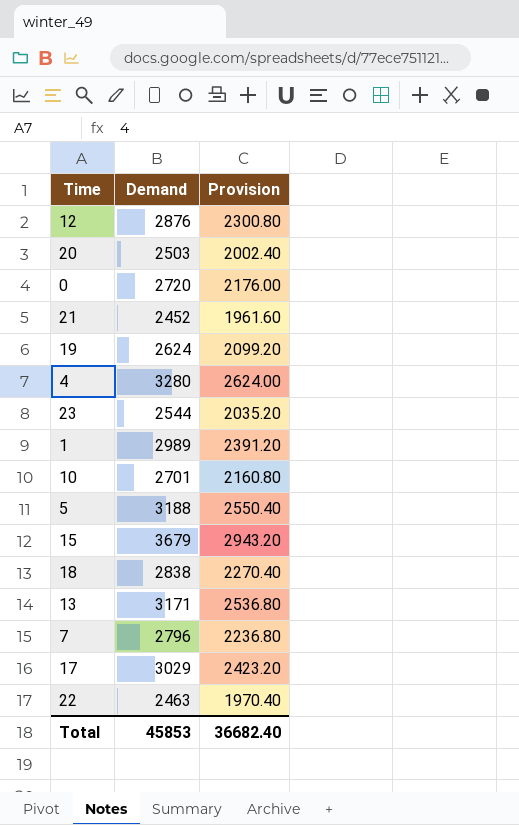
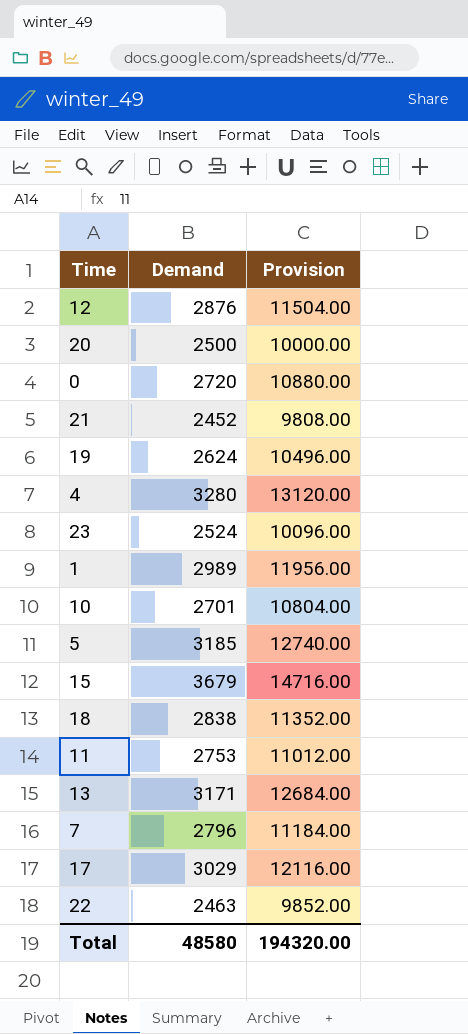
column Provision | formula: [Demand] * 0.8 -> [Demand] * 4
20 | Demand: 2503 -> 2500
23 | Demand: 2544 -> 2524
5 | Demand: 3188 -> 3185
row 11: none -> 2753 | 11012.00
Total | Demand: 45853 -> 48580
Total | Provision: 36682.40 -> 194320.00

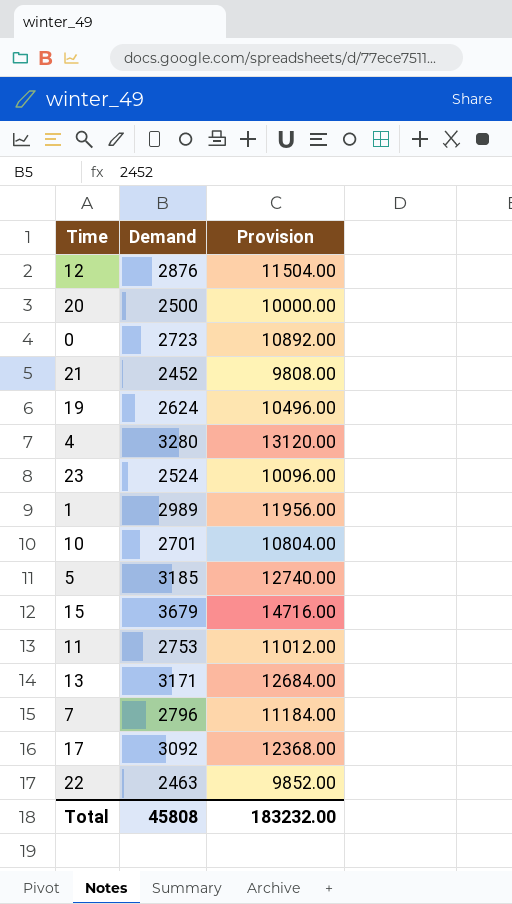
row 18: 2838 | 11352.00 -> none
0 | Demand: 2720 -> 2723
0 | Provision: 10880.00 -> 10892.00
17 | Demand: 3029 -> 3092
17 | Provision: 12116.00 -> 12368.00
Total | Demand: 48580 -> 45808
Total | Provision: 194320.00 -> 183232.00

